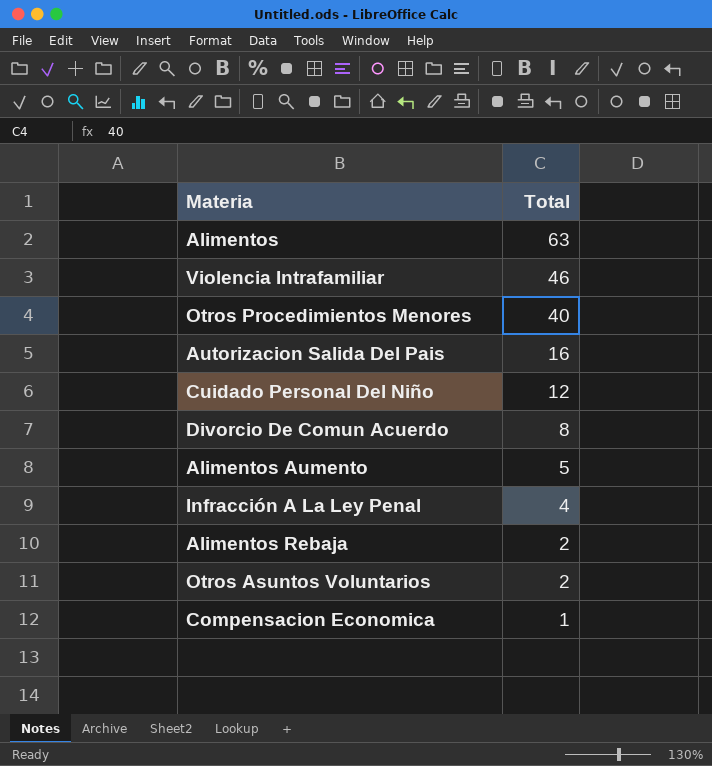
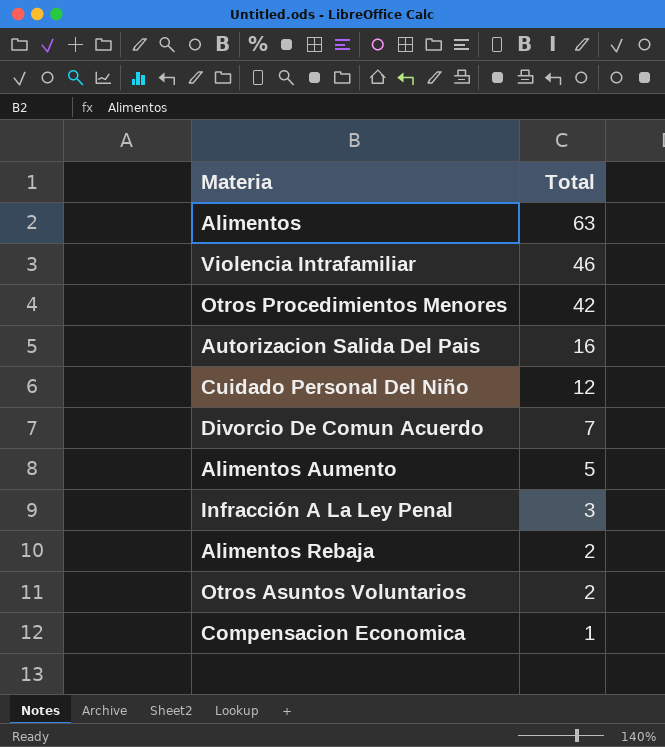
Otros Procedimientos Menores | Total: 40 -> 42
Divorcio De Comun Acuerdo | Total: 8 -> 7
Infracción A La Ley Penal | Total: 4 -> 3

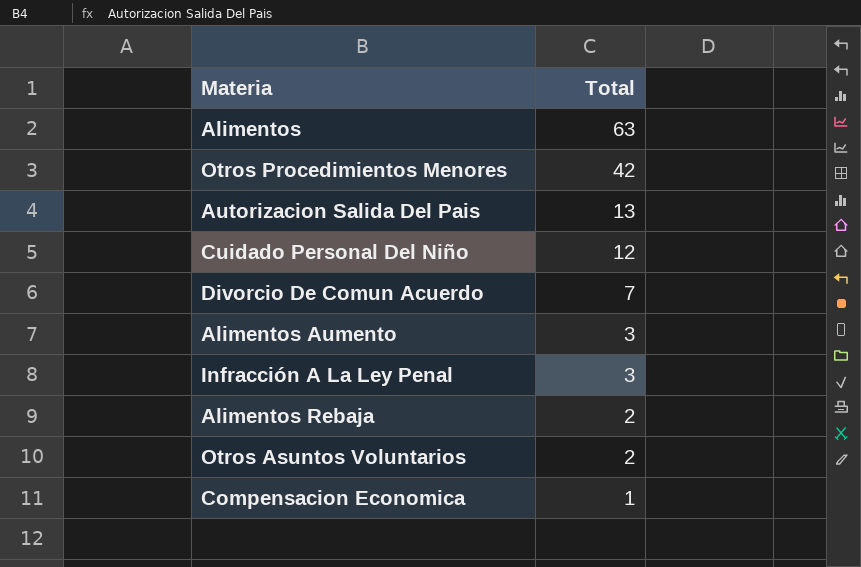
row Violencia Intrafamiliar: 46 -> none
Autorizacion Salida Del Pais | Total: 16 -> 13
Alimentos Aumento | Total: 5 -> 3

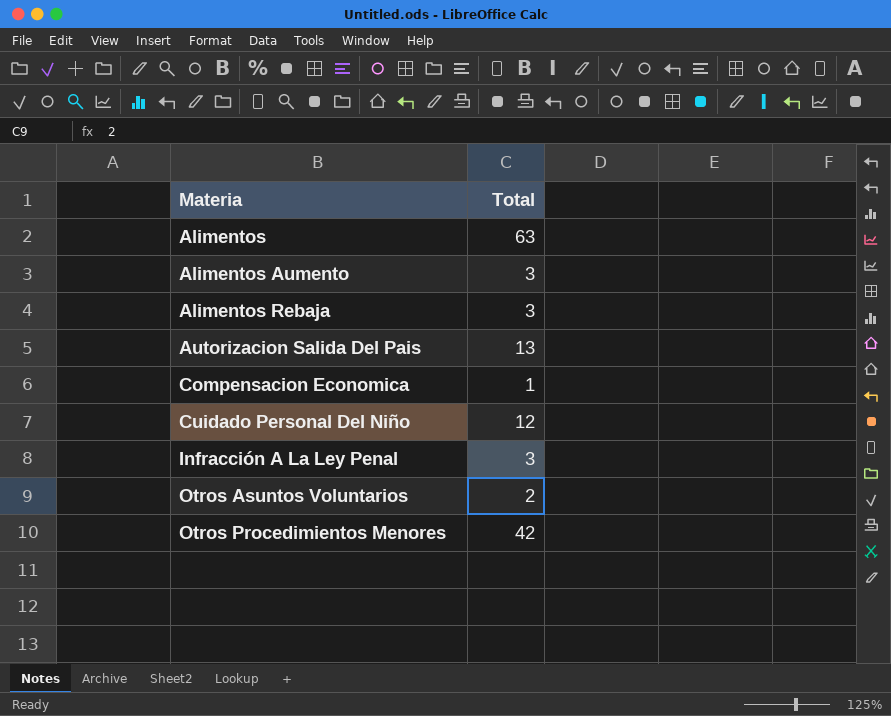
row order: Total descending -> Materia ascending
row Divorcio De Comun Acuerdo: 7 -> none
Alimentos Rebaja | Total: 2 -> 3

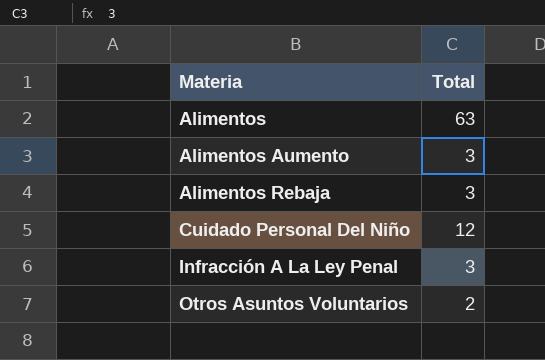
row Autorizacion Salida Del Pais: 13 -> none
row Compensacion Economica: 1 -> none
row Otros Procedimientos Menores: 42 -> none

